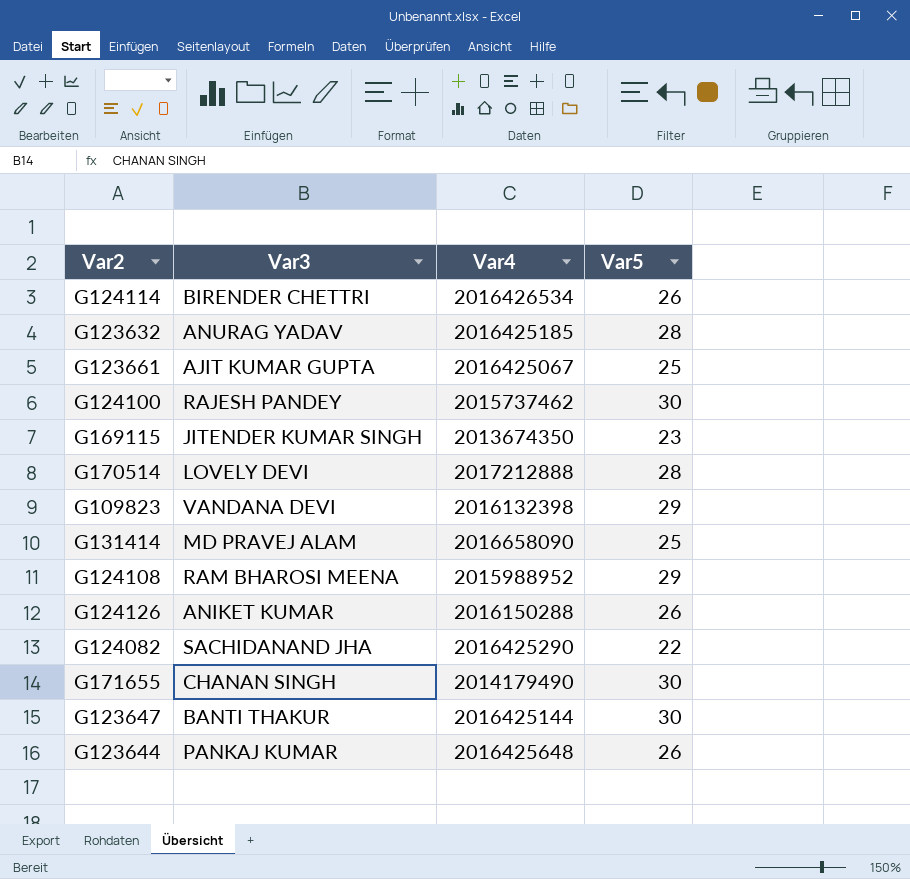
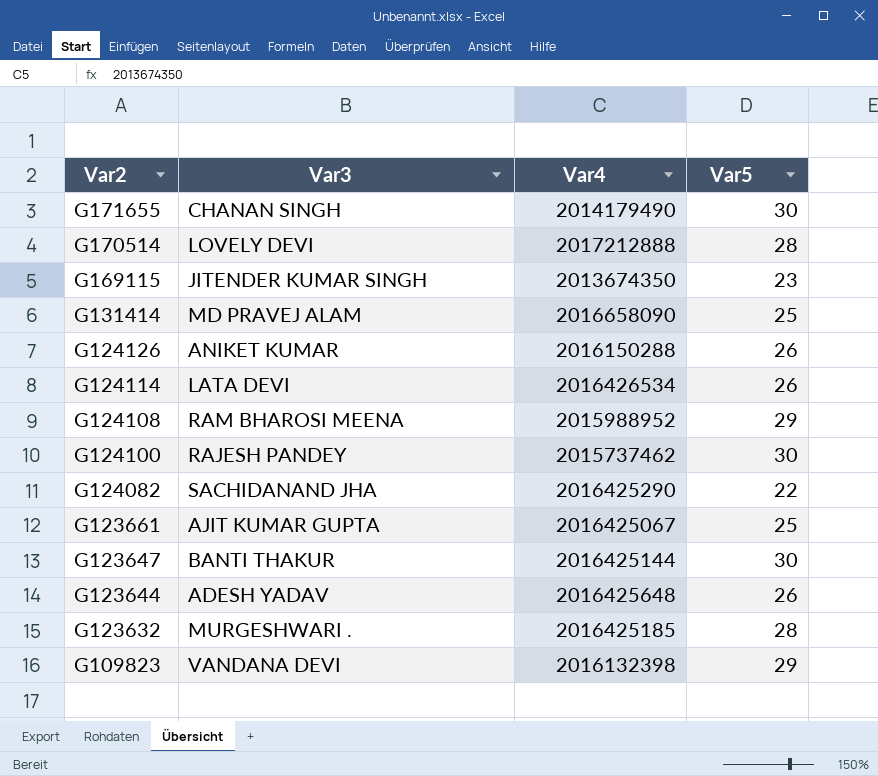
row order: none -> Var2 descending
G124114 | Var3: BIRENDER CHETTRI -> LATA DEVI
G123644 | Var3: PANKAJ KUMAR -> ADESH YADAV
G123632 | Var3: ANURAG YADAV -> MURGESHWARI .

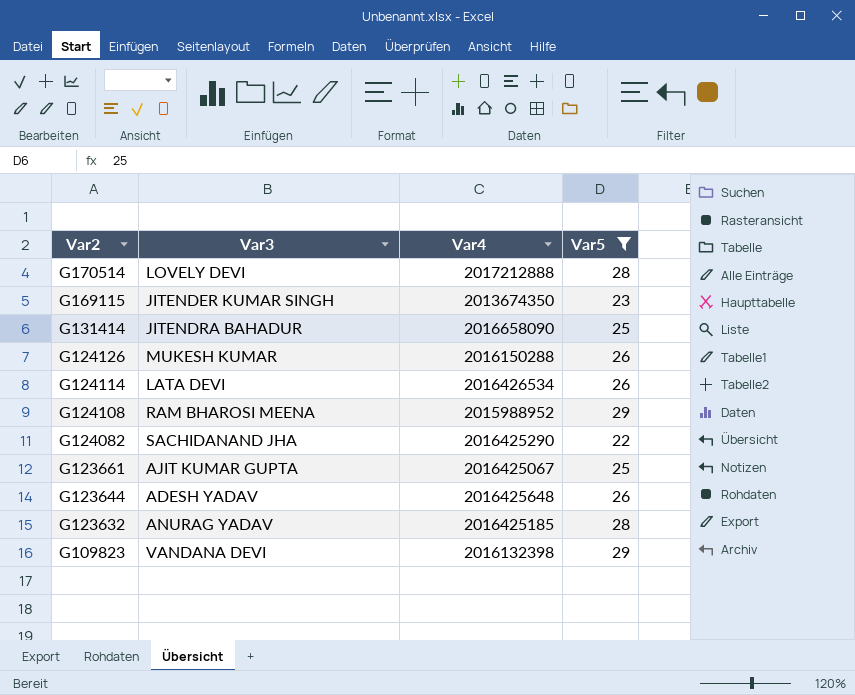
filter: none -> Var5 != 30
G131414 | Var3: MD PRAVEJ ALAM -> JITENDRA BAHADUR
G124126 | Var3: ANIKET KUMAR -> MUKESH KUMAR
G123632 | Var3: MURGESHWARI . -> ANURAG YADAV

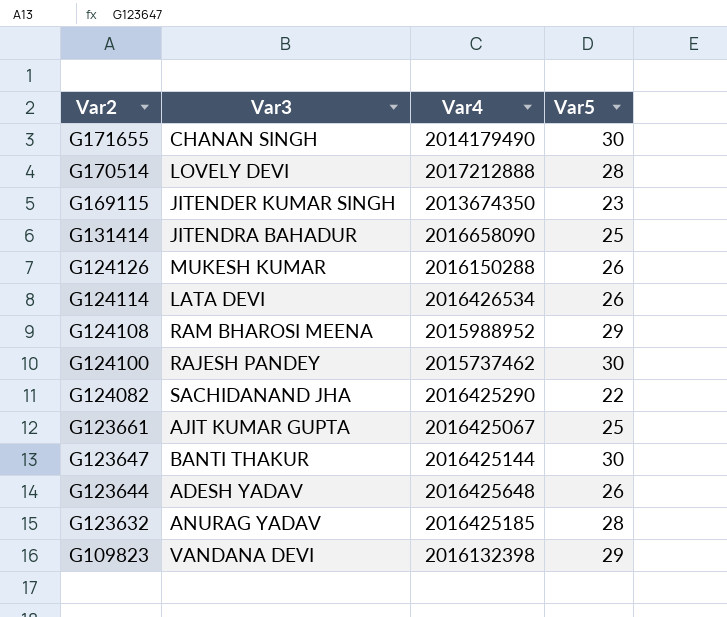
filter: Var5 != 30 -> none

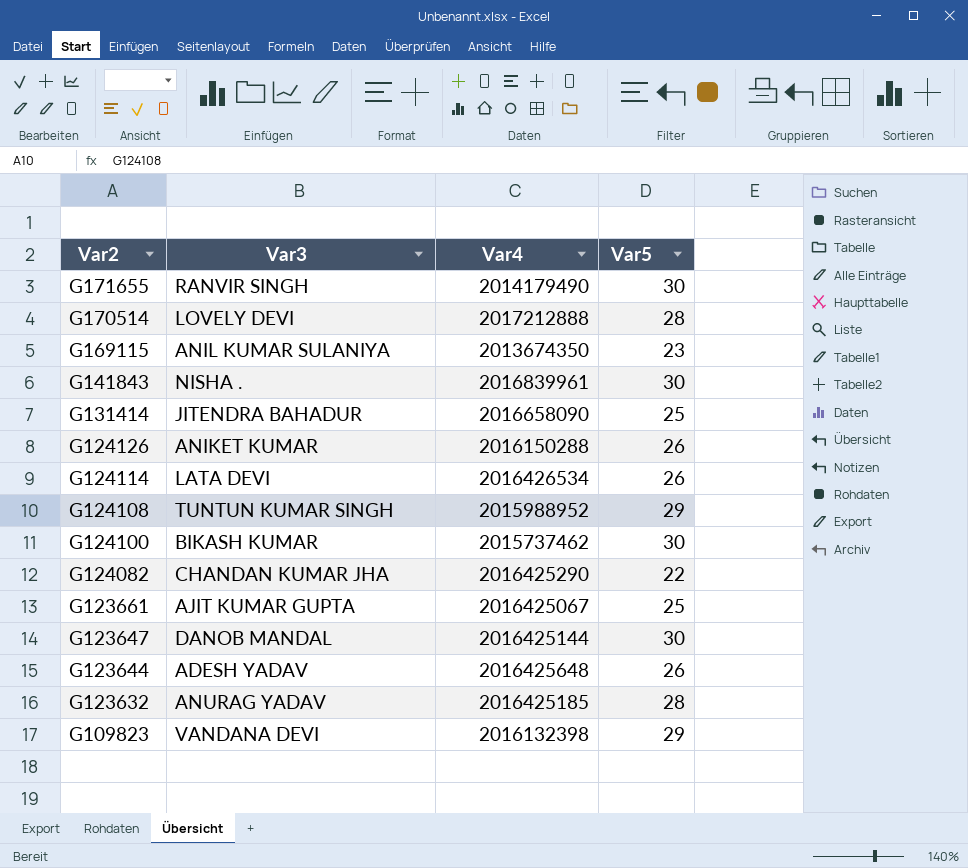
G171655 | Var3: CHANAN SINGH -> RANVIR SINGH
G169115 | Var3: JITENDER KUMAR SINGH -> ANIL KUMAR SULANIYA
row G141843: none -> NISHA . | 2016839961 | 30
G124126 | Var3: MUKESH KUMAR -> ANIKET KUMAR
G124108 | Var3: RAM BHAROSI MEENA -> TUNTUN KUMAR SINGH
G124100 | Var3: RAJESH PANDEY -> BIKASH KUMAR
G124082 | Var3: SACHIDANAND JHA -> CHANDAN KUMAR JHA
G123647 | Var3: BANTI THAKUR -> DANOB MANDAL

